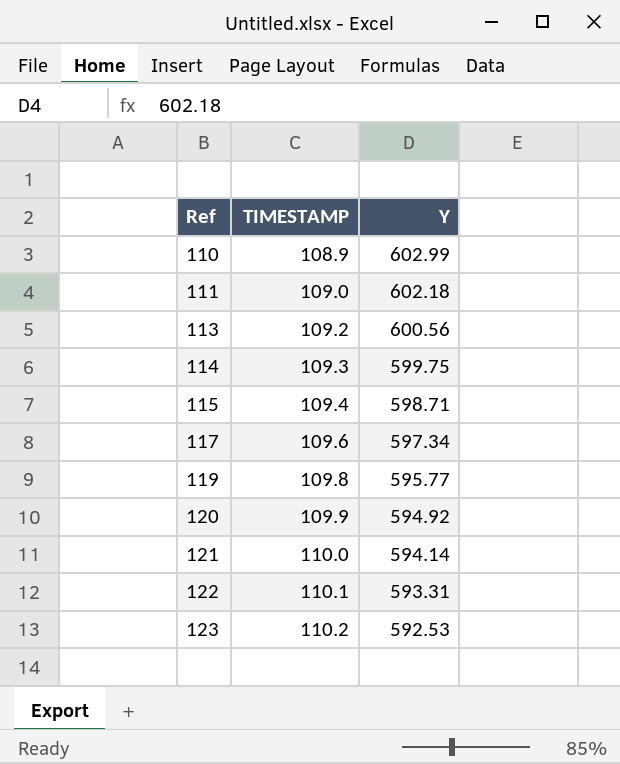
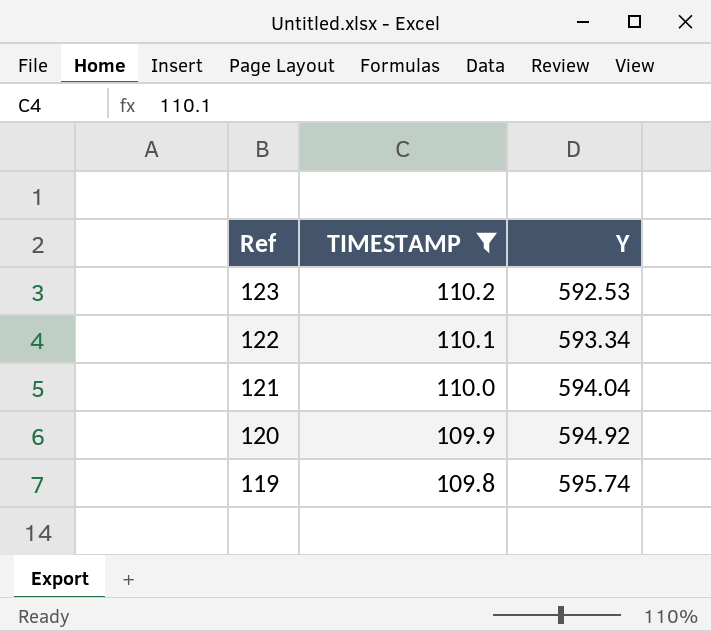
filter: none -> TIMESTAMP >= 109.8
row order: Ref ascending -> Ref descending
122 | Y: 593.31 -> 593.34
121 | Y: 594.14 -> 594.04
119 | Y: 595.77 -> 595.74

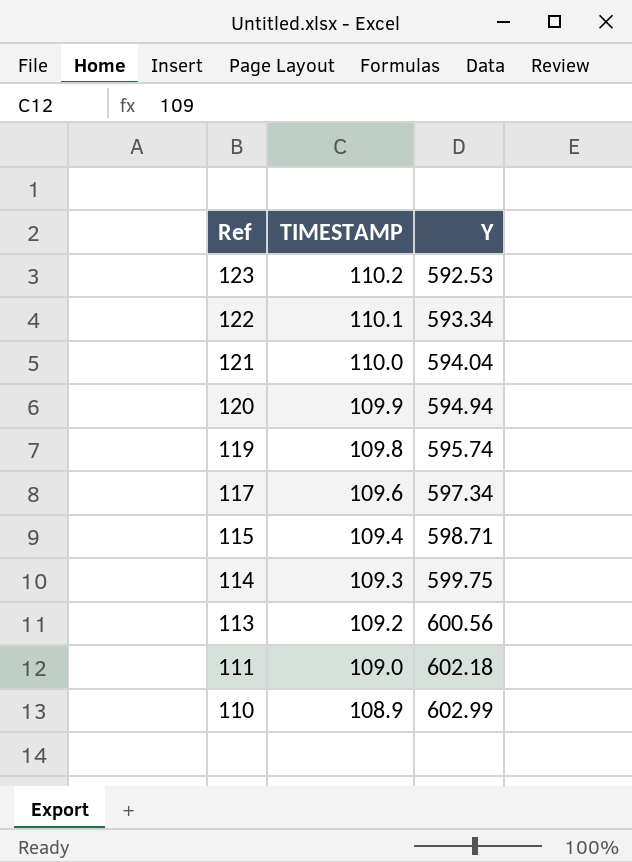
filter: TIMESTAMP >= 109.8 -> none
120 | Y: 594.92 -> 594.94

